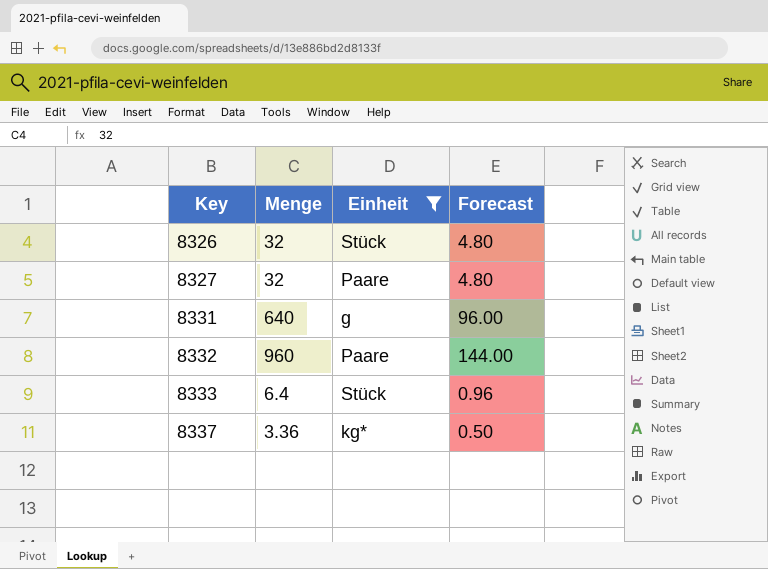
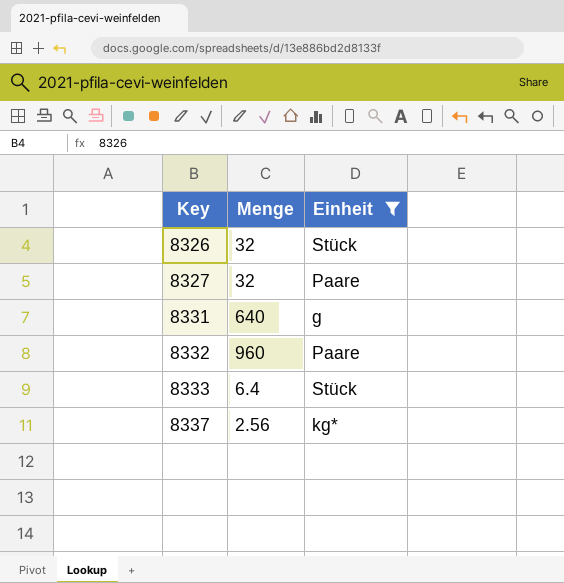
column Forecast | formula: [Menge] * 0.15 -> none
8337 | Menge: 3.36 -> 2.56

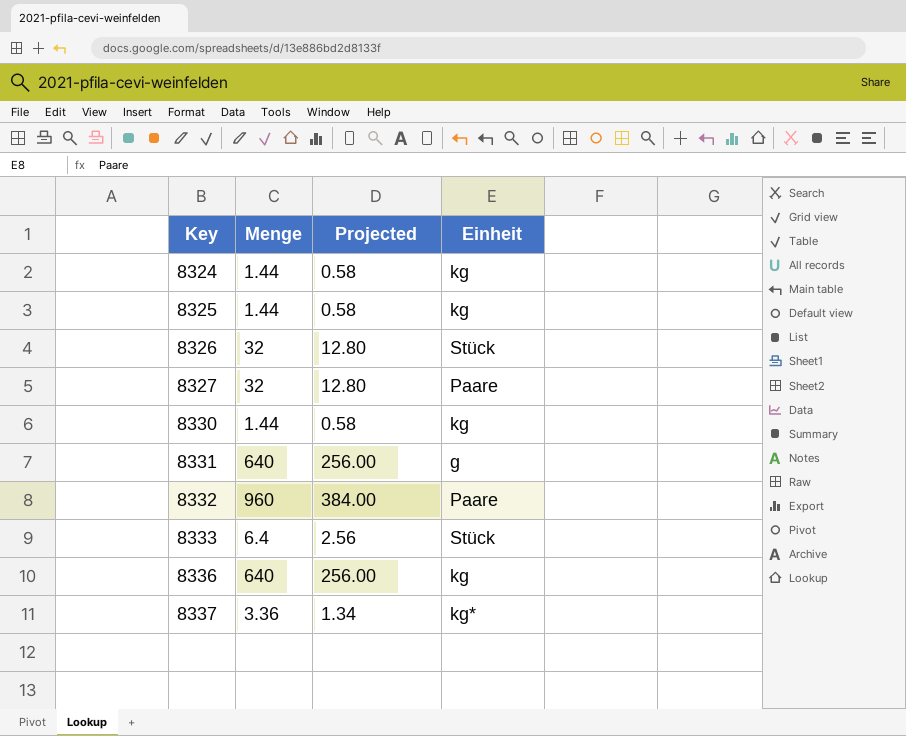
filter: Einheit != kg -> none
column Projected | formula: none -> [Menge] * 0.4
8337 | Menge: 2.56 -> 3.36

